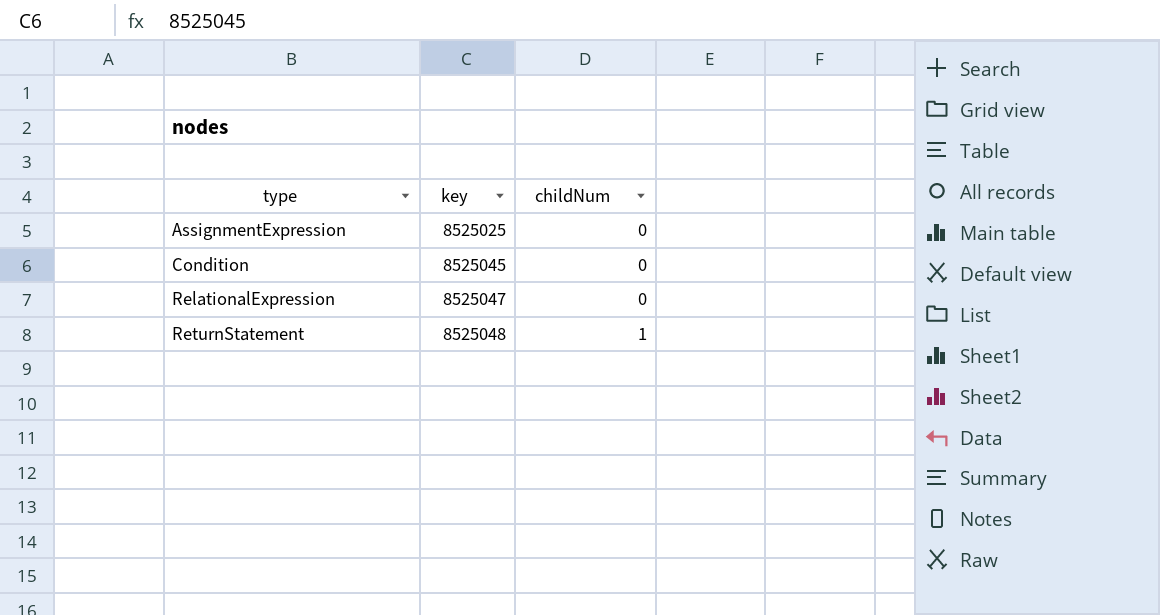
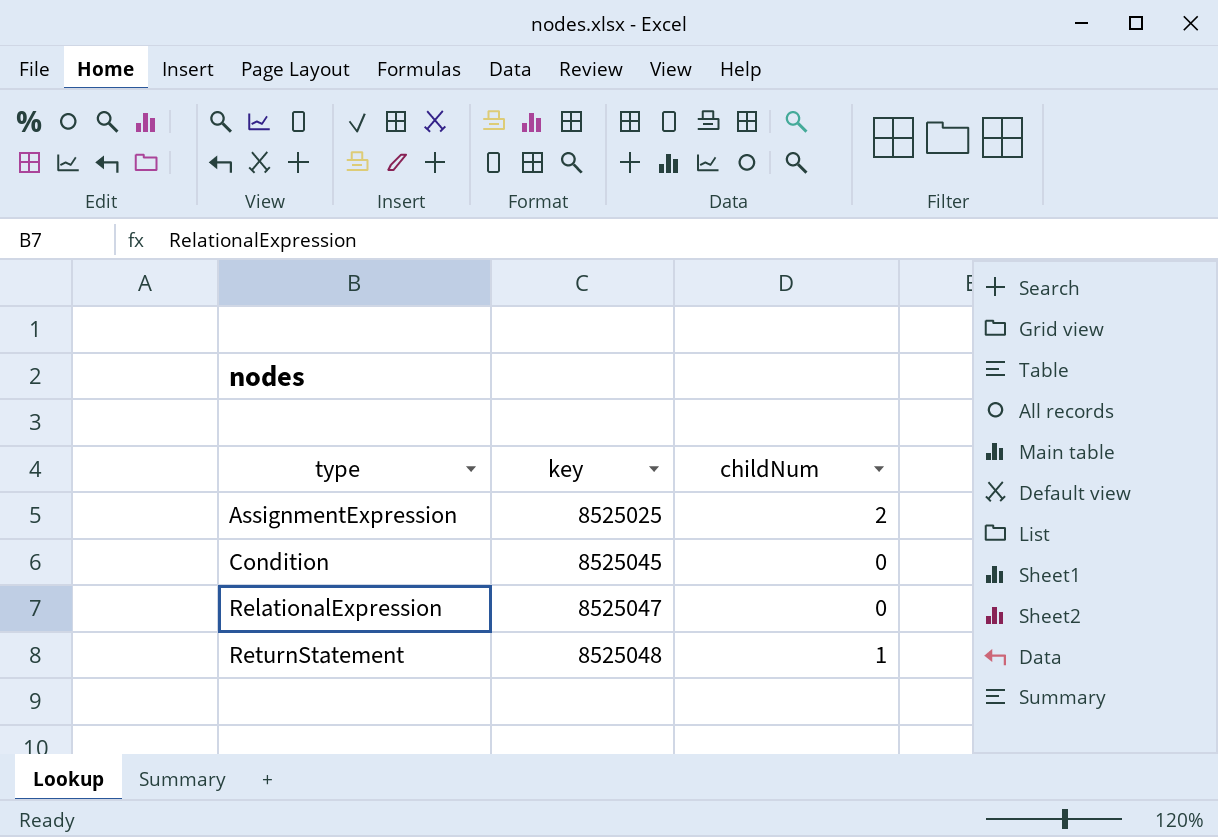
AssignmentExpression | childNum: 0 -> 2

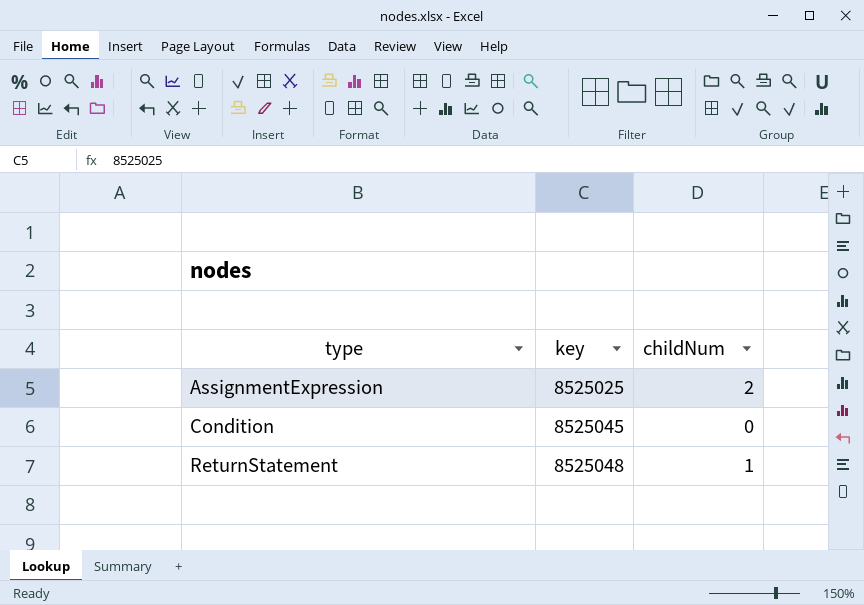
row RelationalExpression: 8525047 | 0 -> none

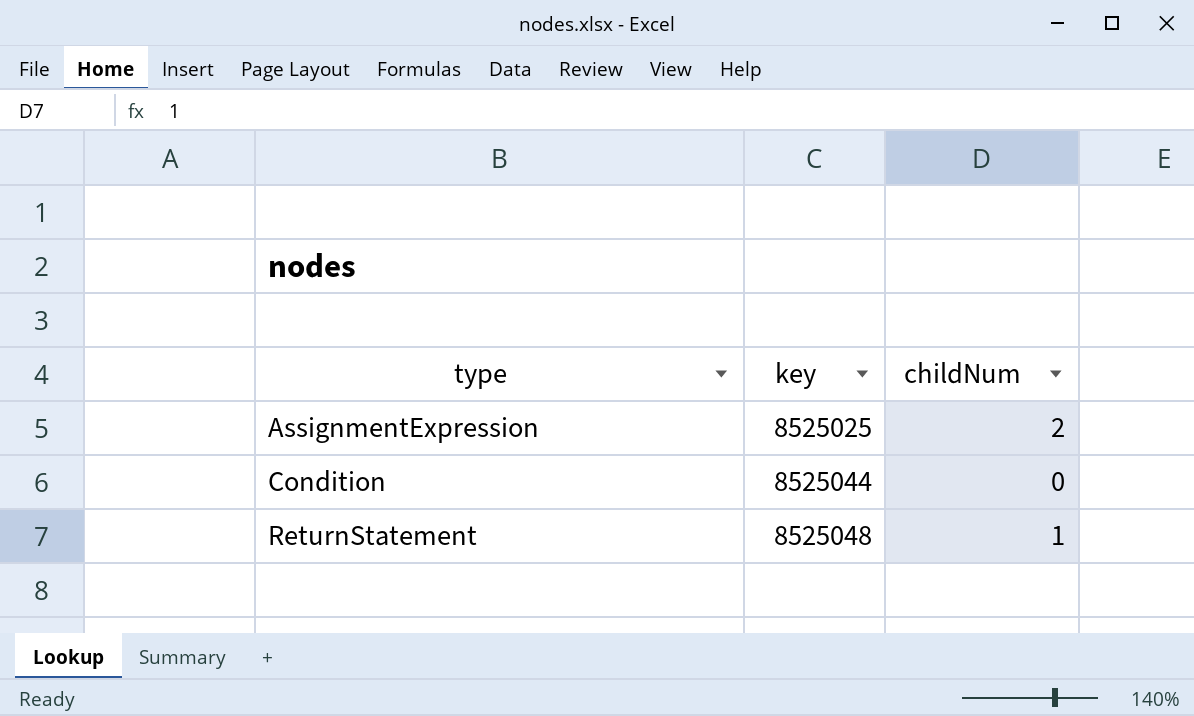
Condition | key: 8525045 -> 8525044

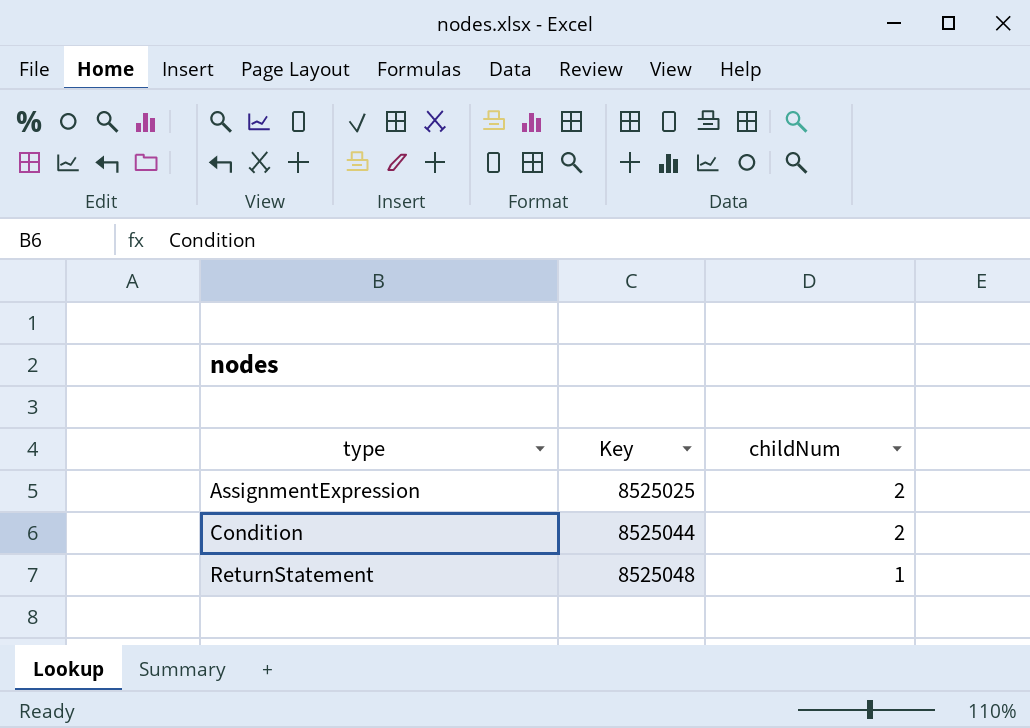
column name: key -> Key
Condition | childNum: 0 -> 2

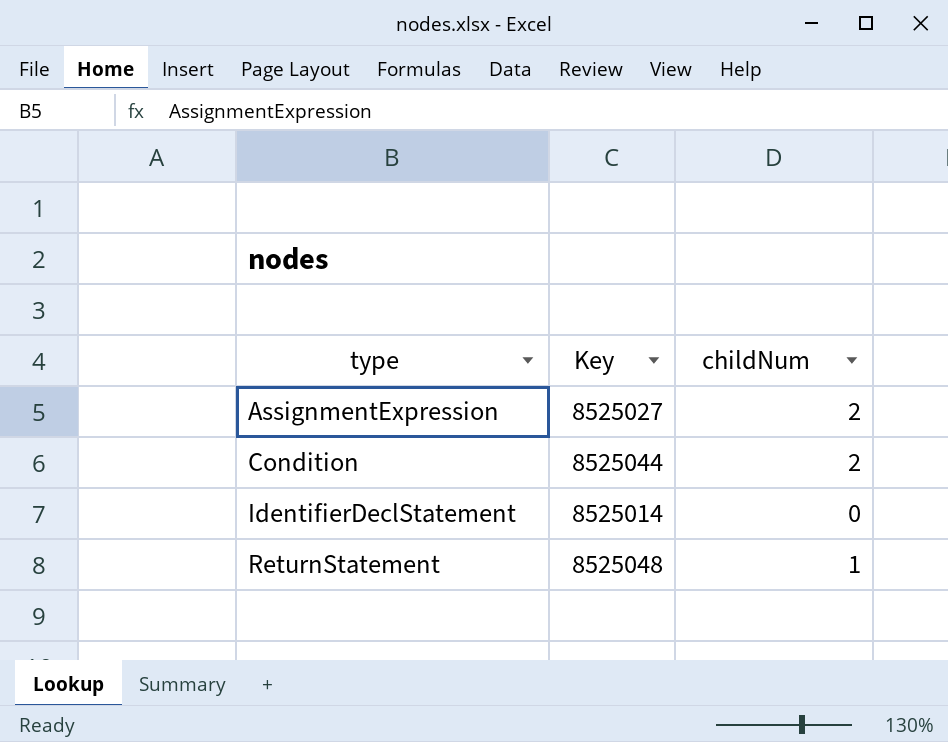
AssignmentExpression | Key: 8525025 -> 8525027
row IdentifierDeclStatement: none -> 8525014 | 0

